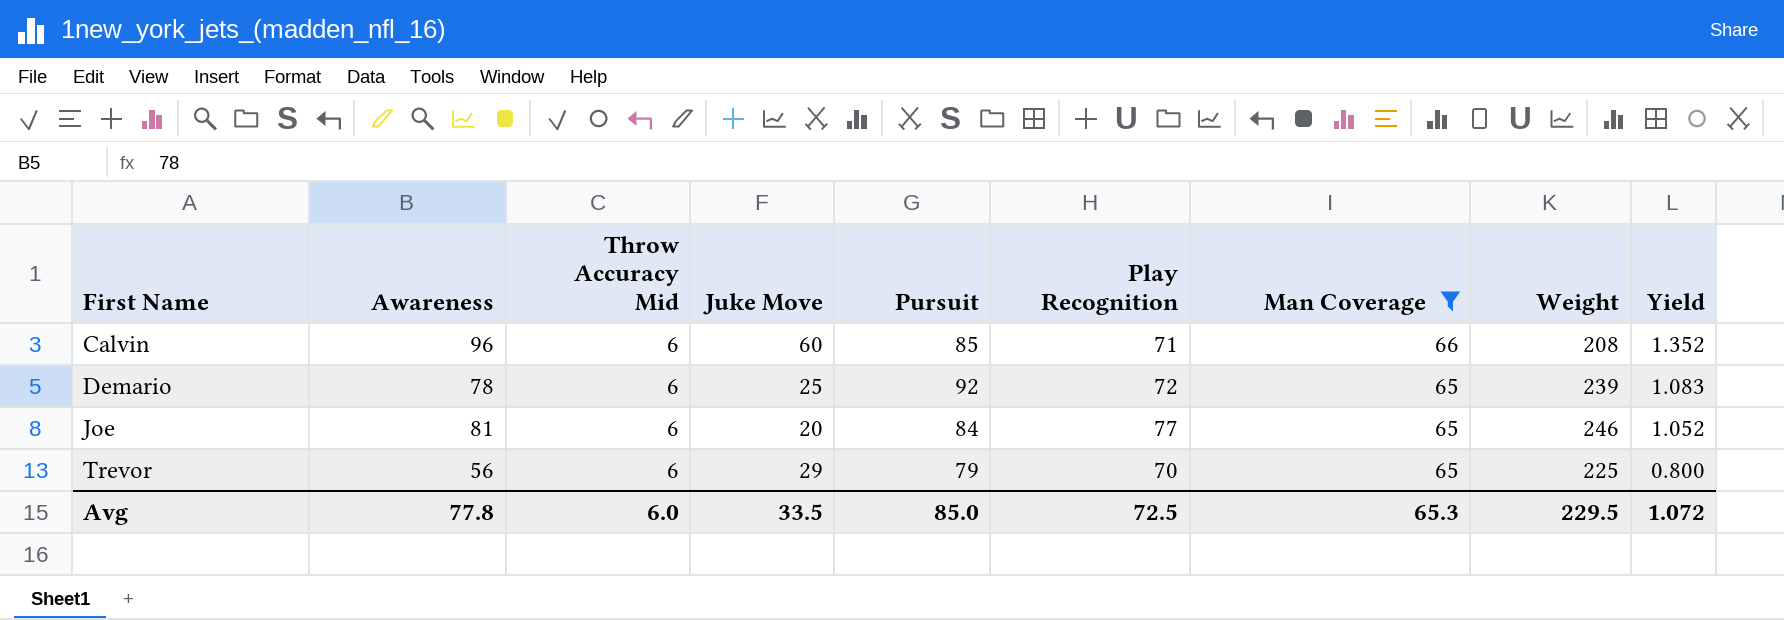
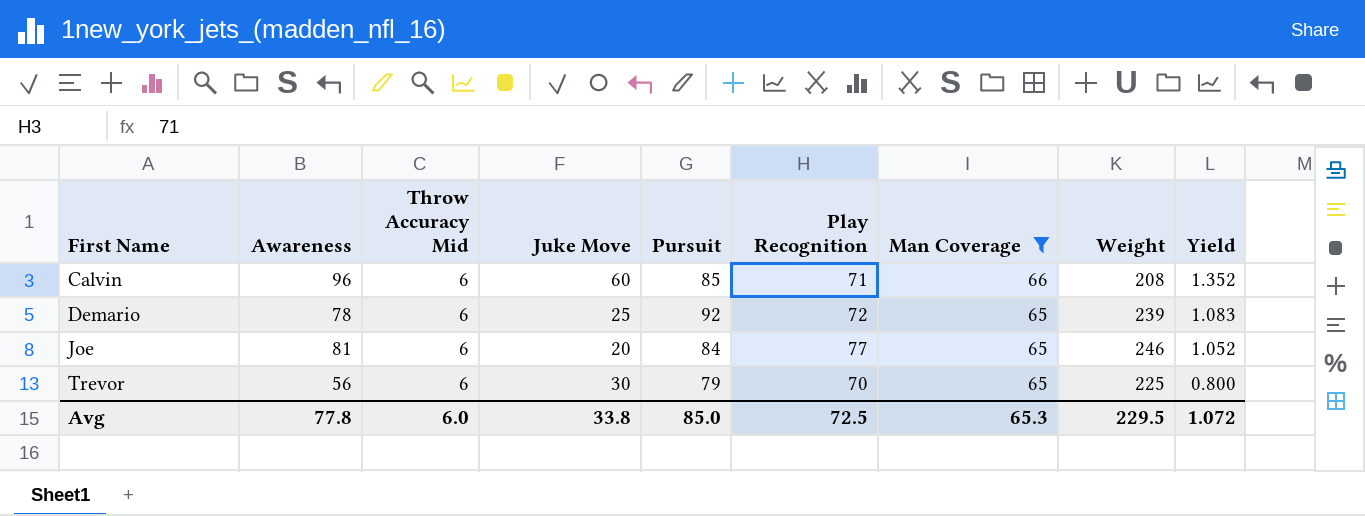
Trevor | Juke Move: 29 -> 30
Avg | Juke Move: 33.5 -> 33.8

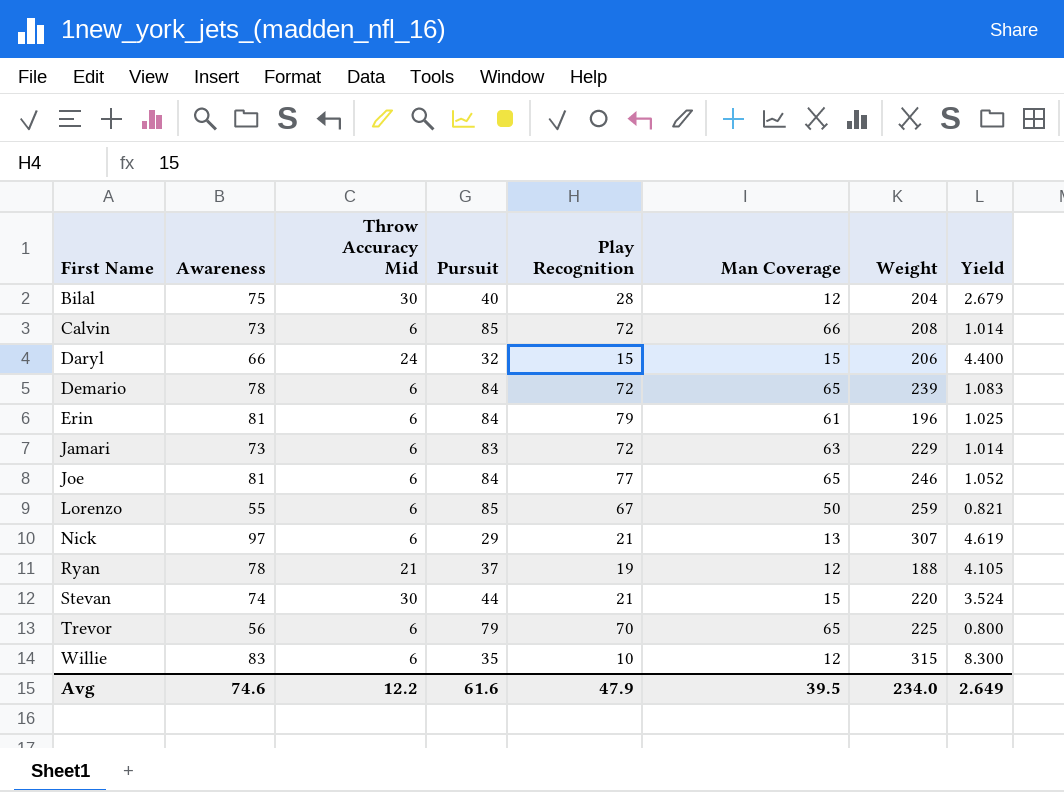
filter: Man Coverage >= 65 -> none
column Juke Move | position: 4 -> none
Calvin | Awareness: 96 -> 73
Calvin | Play Recognition: 71 -> 72
Calvin | Yield: 1.352 -> 1.014
Demario | Pursuit: 92 -> 84
Avg | Awareness: 77.8 -> 74.6
Avg | Throw Accuracy Mid: 6.0 -> 12.2
Avg | Pursuit: 85.0 -> 61.6
Avg | Play Recognition: 72.5 -> 47.9
Avg | Man Coverage: 65.3 -> 39.5
Avg | Weight: 229.5 -> 234.0
Avg | Yield: 1.072 -> 2.649

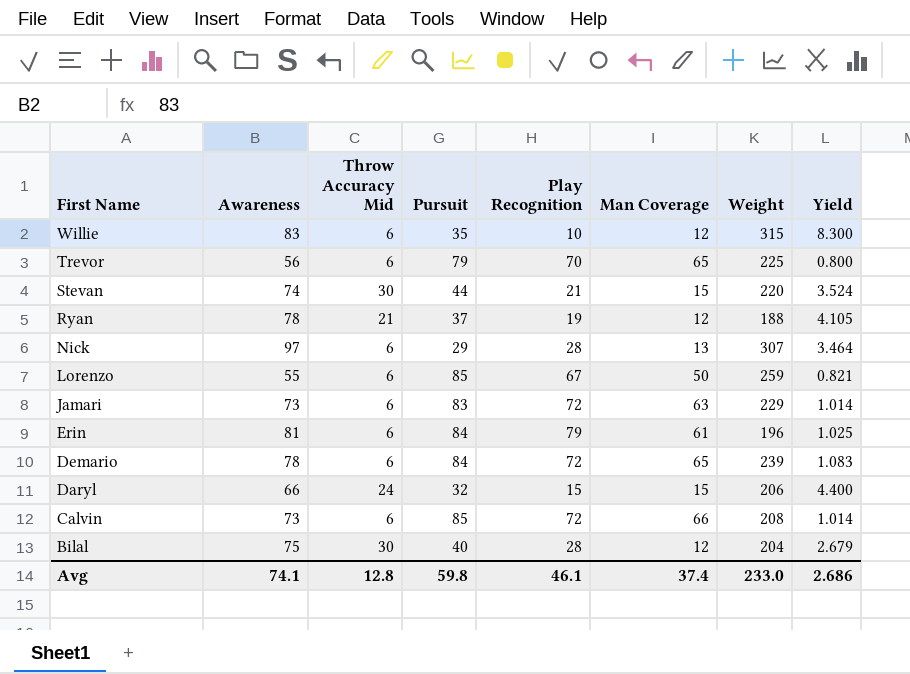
row order: First Name ascending -> First Name descending
row Joe: 81 | 6 | 84 | 77 | 65 | 246 | 1.052 -> none
Nick | Play Recognition: 21 -> 28
Nick | Yield: 4.619 -> 3.464
Avg | Awareness: 74.6 -> 74.1
Avg | Throw Accuracy Mid: 12.2 -> 12.8
Avg | Pursuit: 61.6 -> 59.8
Avg | Play Recognition: 47.9 -> 46.1
Avg | Man Coverage: 39.5 -> 37.4
Avg | Weight: 234.0 -> 233.0
Avg | Yield: 2.649 -> 2.686

